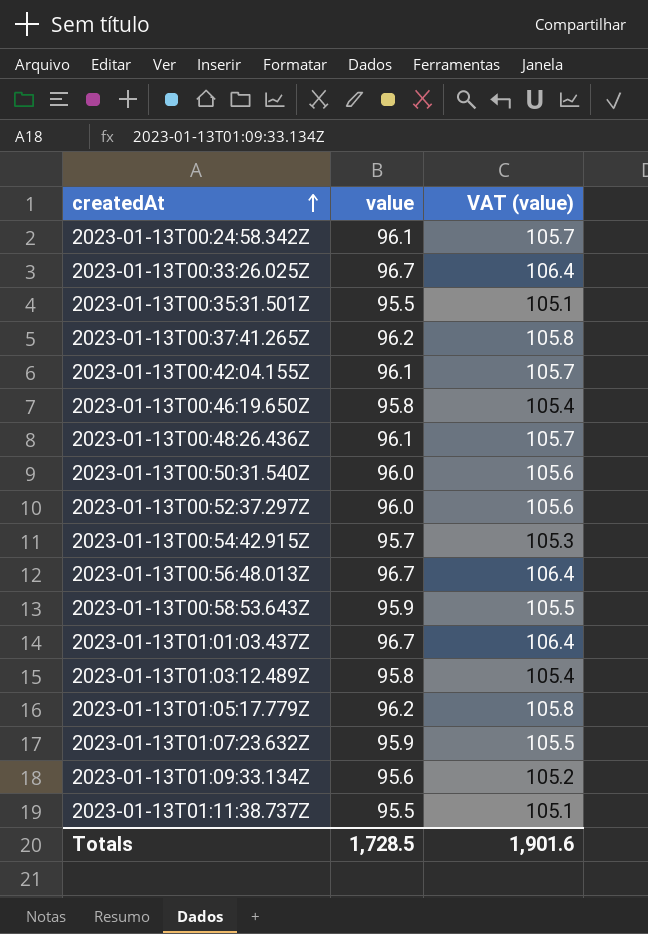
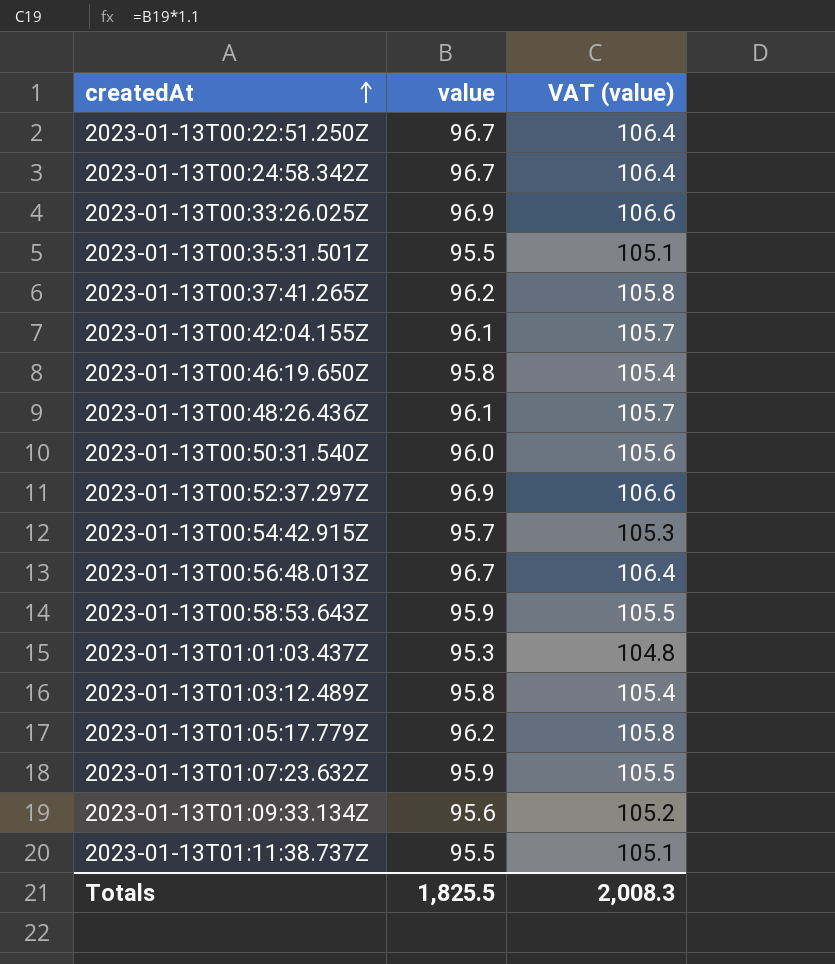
row 2023-01-13T00:22:51.250Z: none -> 96.7 | 106.4
2023-01-13T00:24:58.342Z | value: 96.1 -> 96.7
2023-01-13T00:24:58.342Z | VAT (value): 105.7 -> 106.4
2023-01-13T00:33:26.025Z | value: 96.7 -> 96.9
2023-01-13T00:33:26.025Z | VAT (value): 106.4 -> 106.6
2023-01-13T00:52:37.297Z | value: 96.0 -> 96.9
2023-01-13T00:52:37.297Z | VAT (value): 105.6 -> 106.6
2023-01-13T01:01:03.437Z | value: 96.7 -> 95.3
2023-01-13T01:01:03.437Z | VAT (value): 106.4 -> 104.8
Totals | value: 1,728.5 -> 1,825.5
Totals | VAT (value): 1,901.6 -> 2,008.3

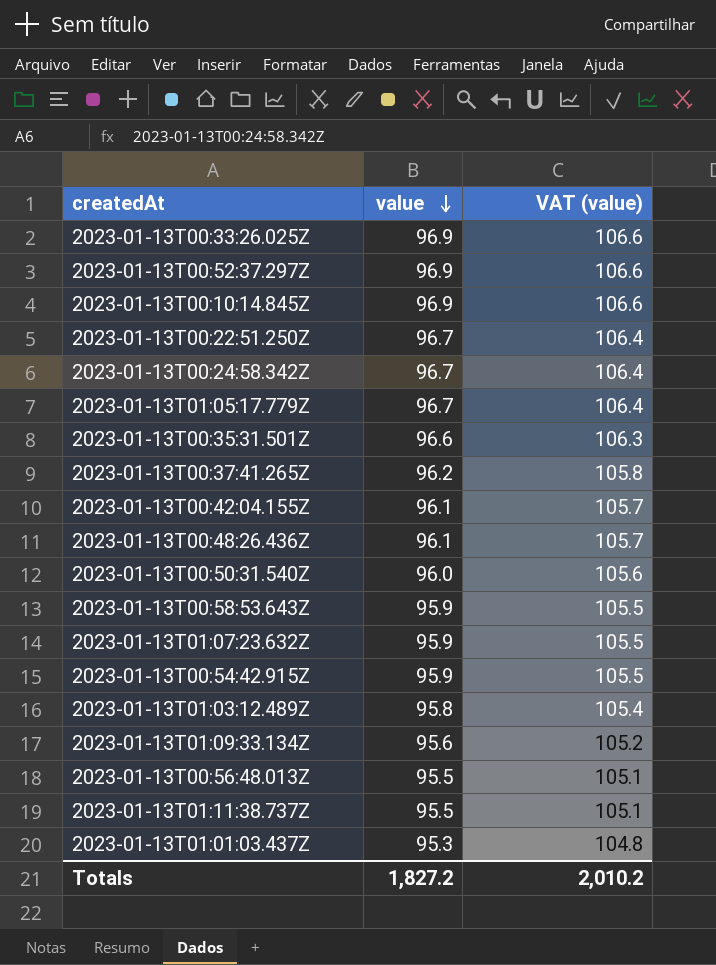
row order: createdAt ascending -> value descending
row 2023-01-13T00:46:19.650Z: 95.8 | 105.4 -> none
row 2023-01-13T00:10:14.845Z: none -> 96.9 | 106.6
2023-01-13T01:05:17.779Z | value: 96.2 -> 96.7
2023-01-13T01:05:17.779Z | VAT (value): 105.8 -> 106.4
2023-01-13T00:35:31.501Z | value: 95.5 -> 96.6
2023-01-13T00:35:31.501Z | VAT (value): 105.1 -> 106.3
2023-01-13T00:54:42.915Z | value: 95.7 -> 95.9
2023-01-13T00:54:42.915Z | VAT (value): 105.3 -> 105.5
2023-01-13T00:56:48.013Z | value: 96.7 -> 95.5
2023-01-13T00:56:48.013Z | VAT (value): 106.4 -> 105.1
Totals | value: 1,825.5 -> 1,827.2
Totals | VAT (value): 2,008.3 -> 2,010.2

